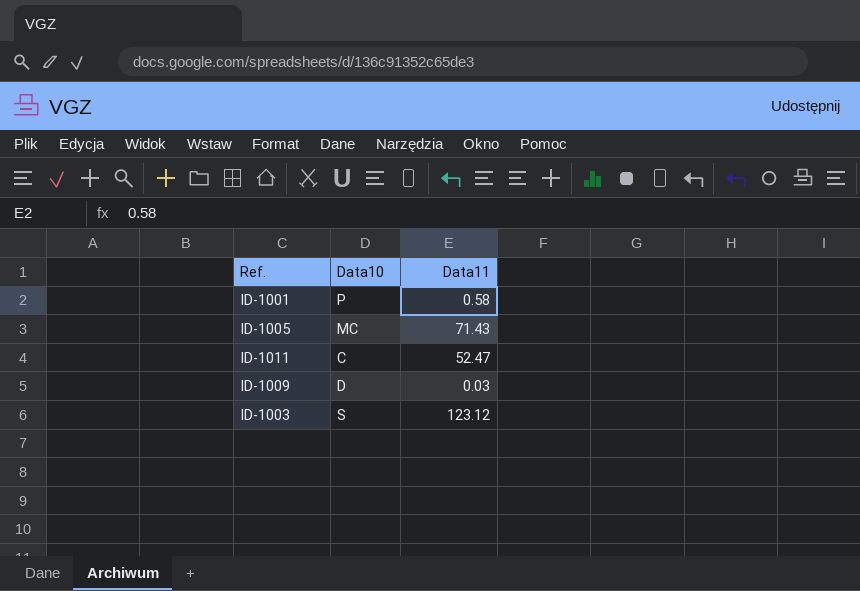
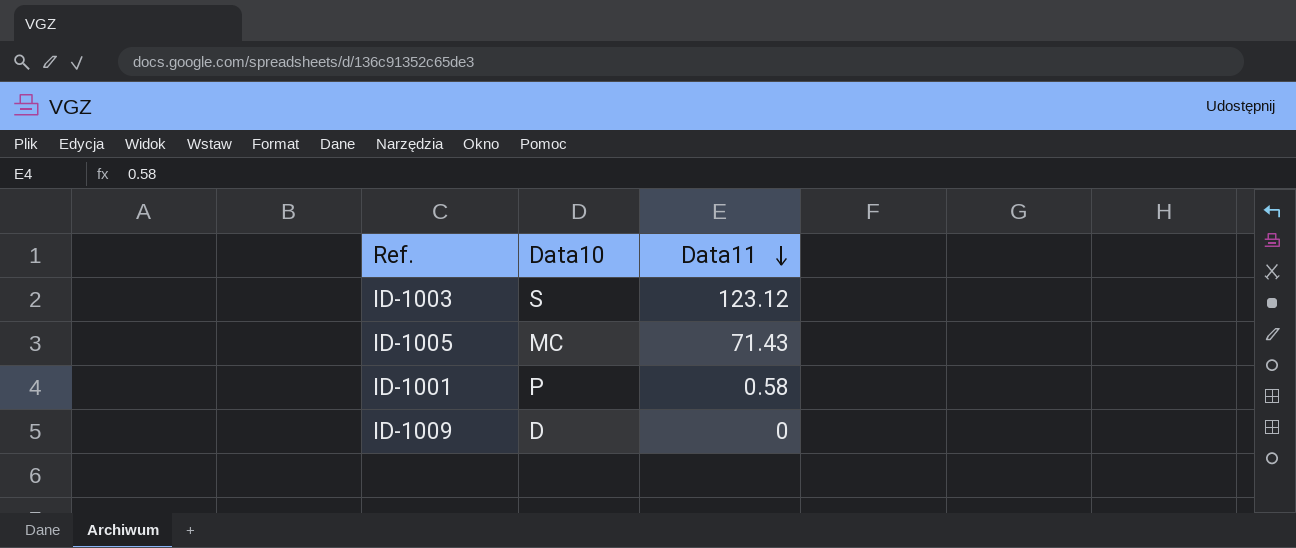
row order: none -> Data11 descending
row ID-1011: C | 52.47 -> none
ID-1009 | Data11: 0.03 -> 0

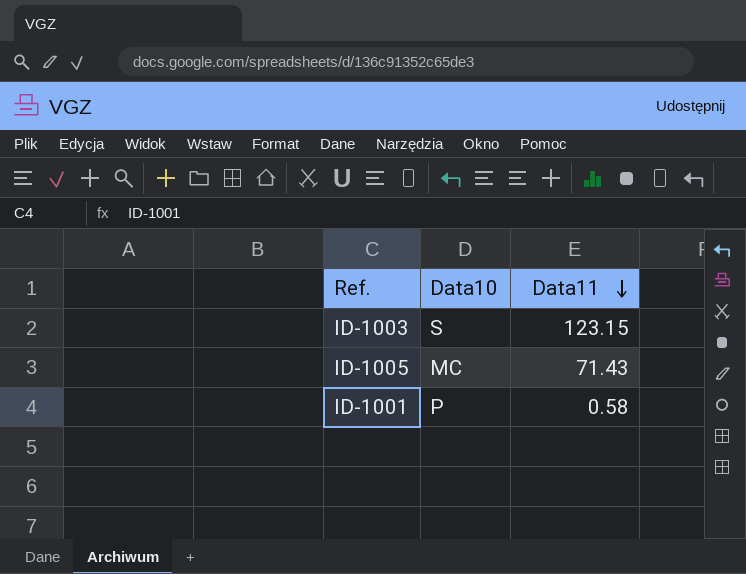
row ID-1009: D | 0 -> none
ID-1003 | Data11: 123.12 -> 123.15

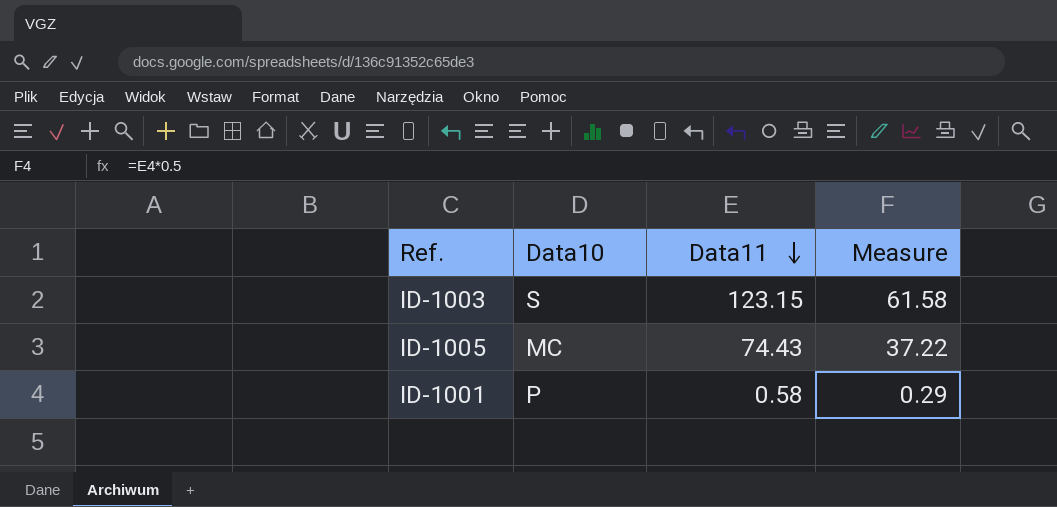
column Measure | formula: none -> [Data11] * 0.5
ID-1005 | Data11: 71.43 -> 74.43

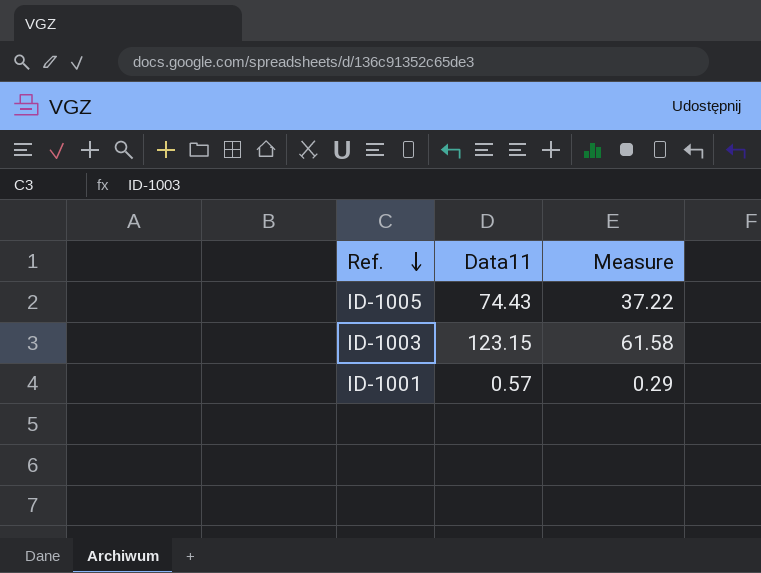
row order: Data11 descending -> Ref. descending
column Data10 | position: 2 -> none
ID-1001 | Data11: 0.58 -> 0.57

